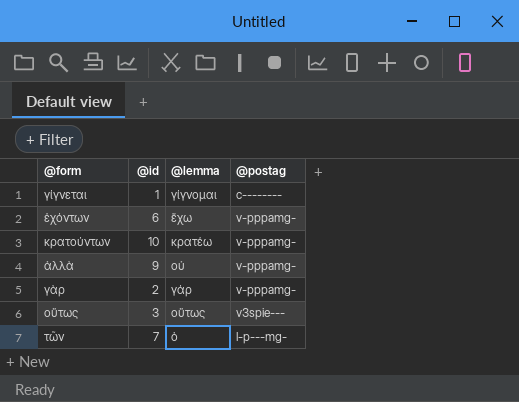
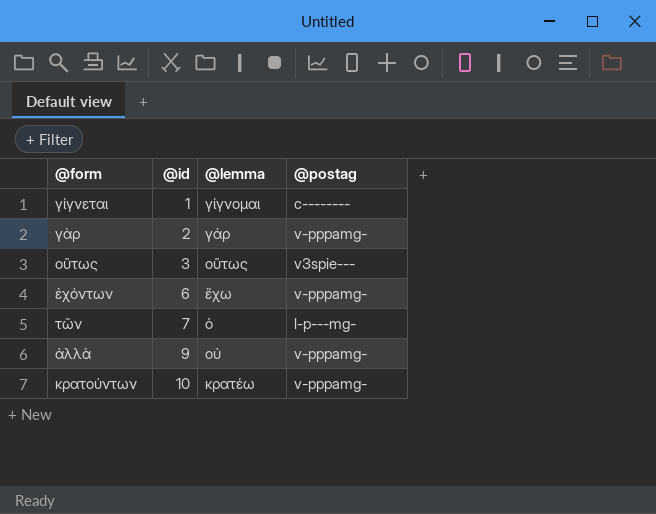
row order: none -> @id ascending

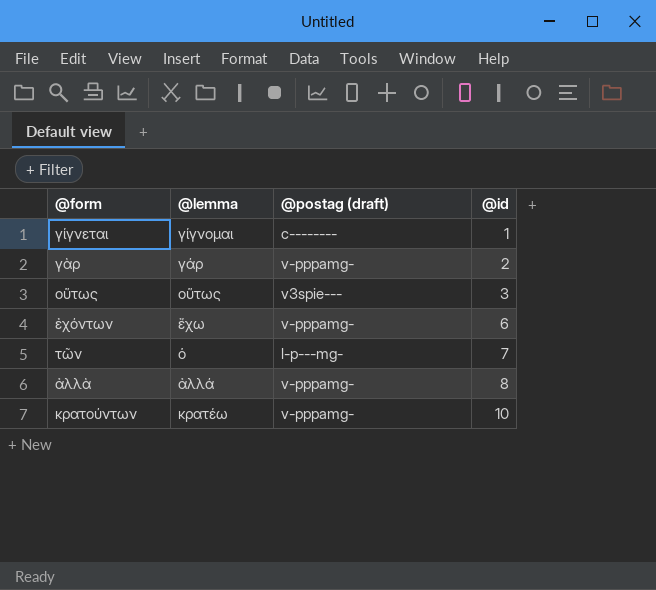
column name: @postag -> @postag (draft)
column @id | position: 2 -> 4
ἀλλὰ | @lemma: οὐ -> ἀλλά
ἀλλὰ | @id: 9 -> 8

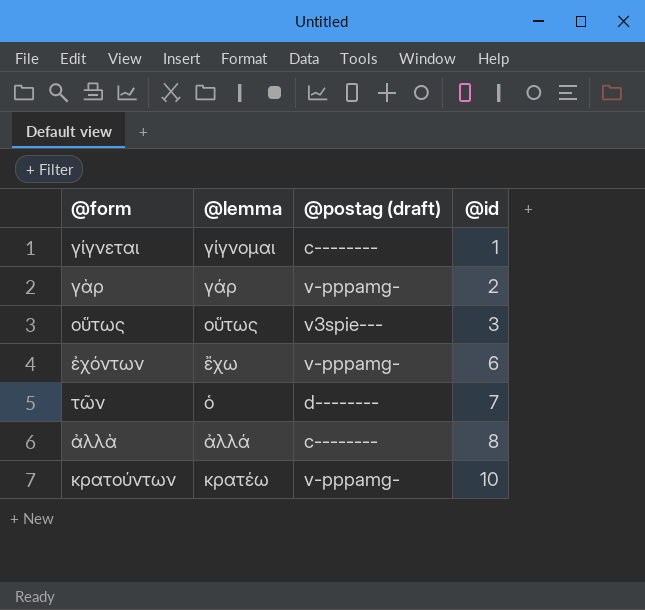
τῶν | @postag (draft): l-p---mg- -> d--------
ἀλλὰ | @postag (draft): v-pppamg- -> c--------

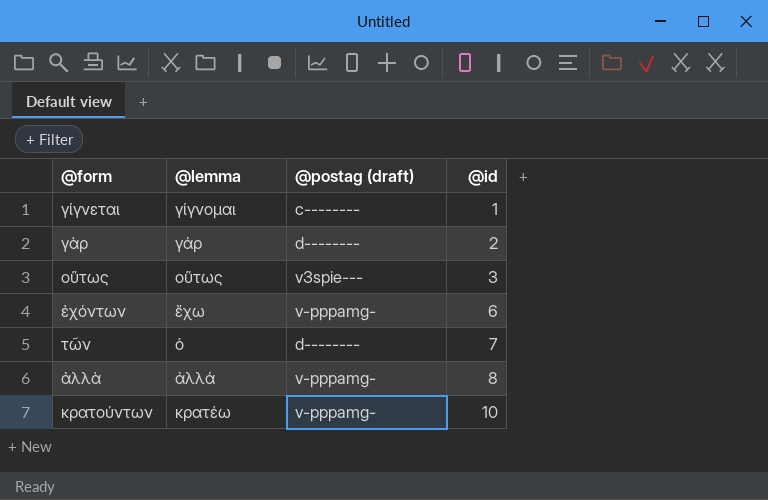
γὰρ | @postag (draft): v-pppamg- -> d--------
ἀλλὰ | @postag (draft): c-------- -> v-pppamg-

